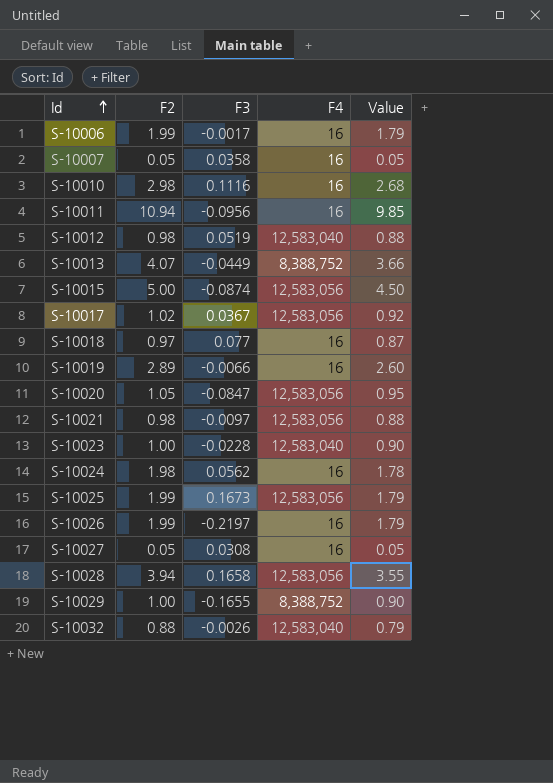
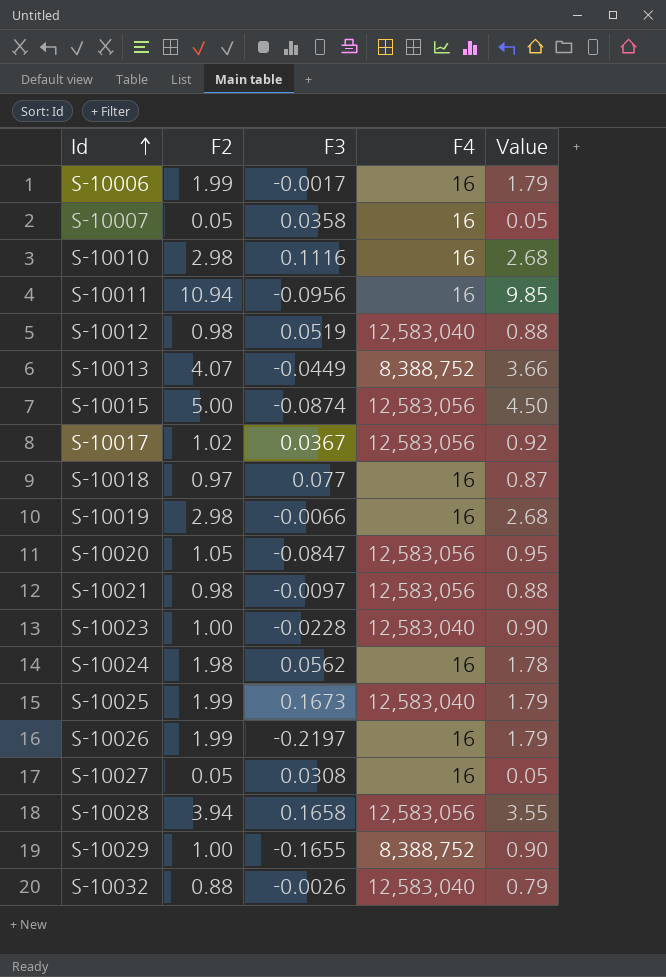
S-10019 | F2: 2.89 -> 2.98
S-10019 | Value: 2.60 -> 2.68
S-10025 | F4: 12,583,056 -> 12,583,040

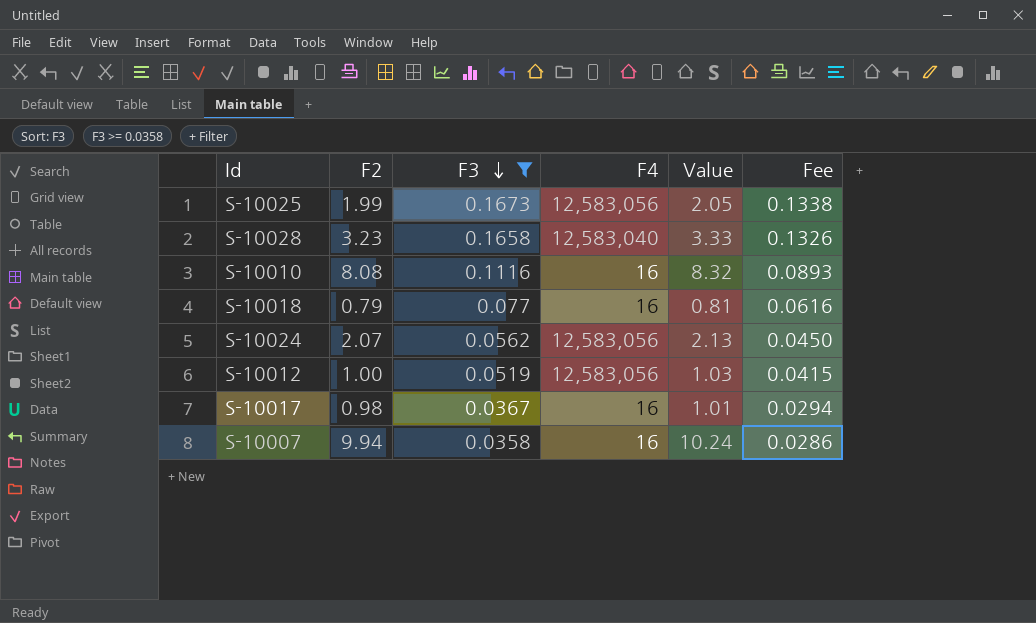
filter: none -> F3 >= 0.0358
row order: Id ascending -> F3 descending
column Value | formula: [F2] * 0.9 -> [F2] * 1.03
column Fee | formula: none -> [F3] * 0.8
S-10025 | F4: 12,583,040 -> 12,583,056
S-10028 | F2: 3.94 -> 3.23
S-10028 | F4: 12,583,056 -> 12,583,040
S-10010 | F2: 2.98 -> 8.08
S-10018 | F2: 0.97 -> 0.79
S-10024 | F2: 1.98 -> 2.07
S-10024 | F4: 16 -> 12,583,056
S-10012 | F2: 0.98 -> 1.00
S-10012 | F4: 12,583,040 -> 12,583,056
S-10017 | F2: 1.02 -> 0.98
S-10017 | F4: 12,583,056 -> 16
S-10007 | F2: 0.05 -> 9.94

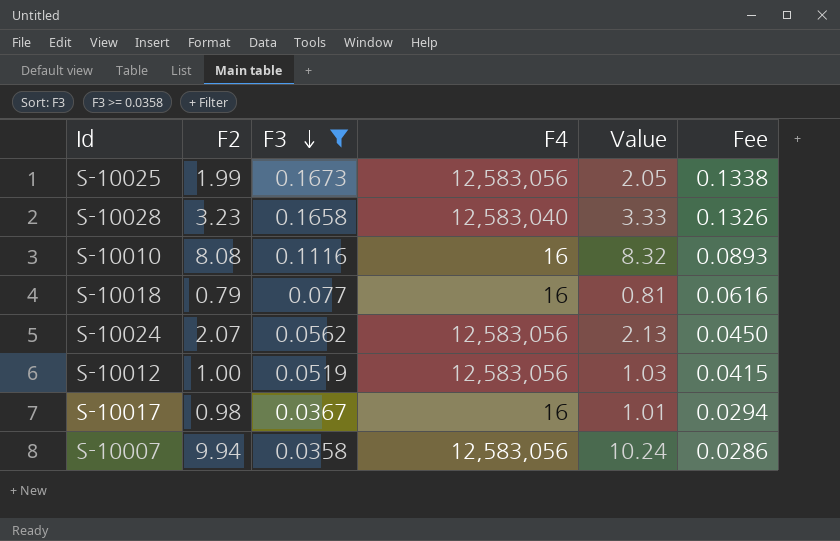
S-10007 | F4: 16 -> 12,583,056

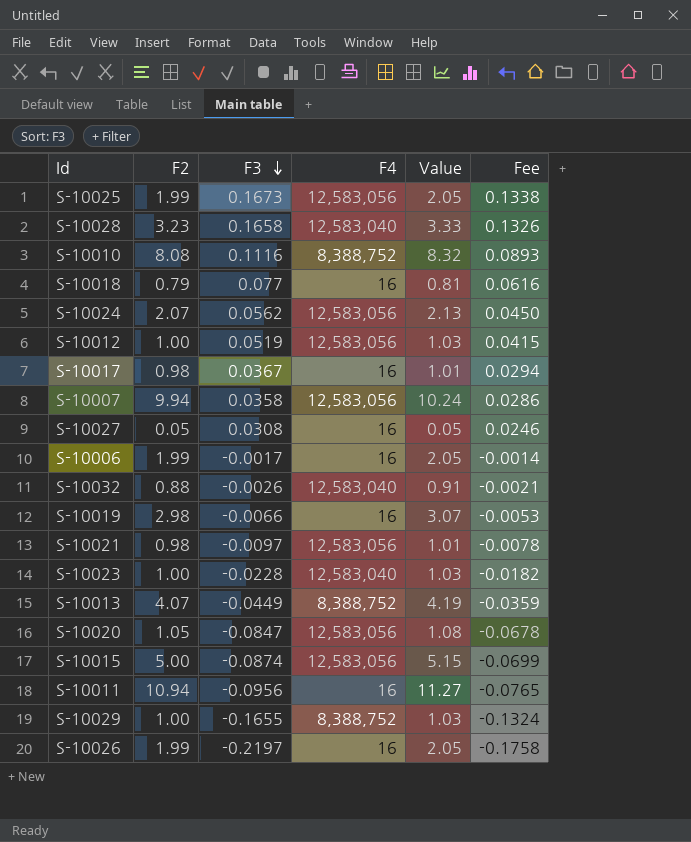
filter: F3 >= 0.0358 -> none
S-10010 | F4: 16 -> 8,388,752

